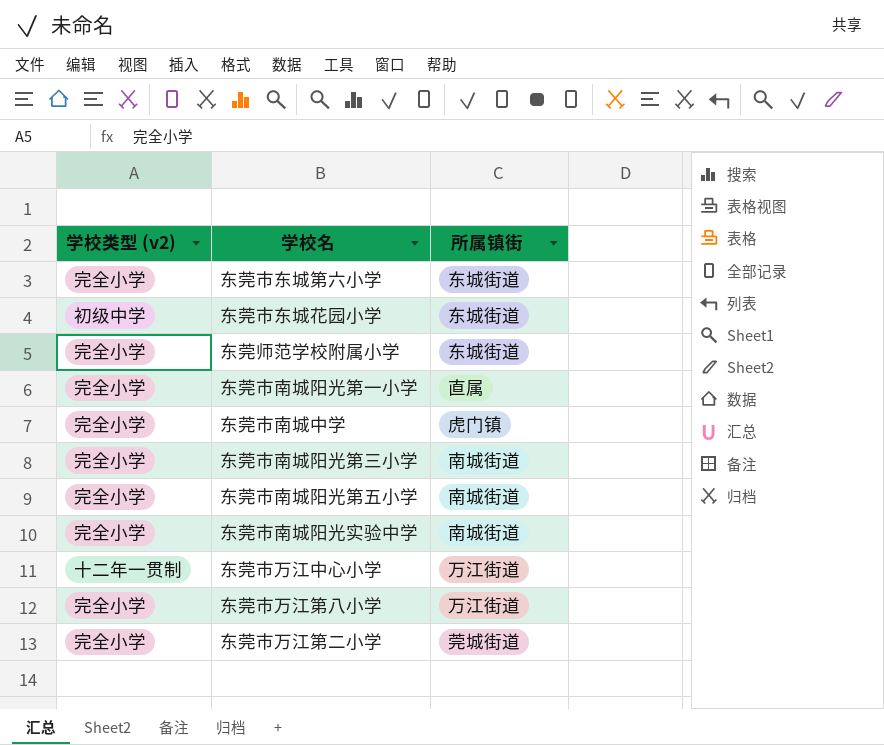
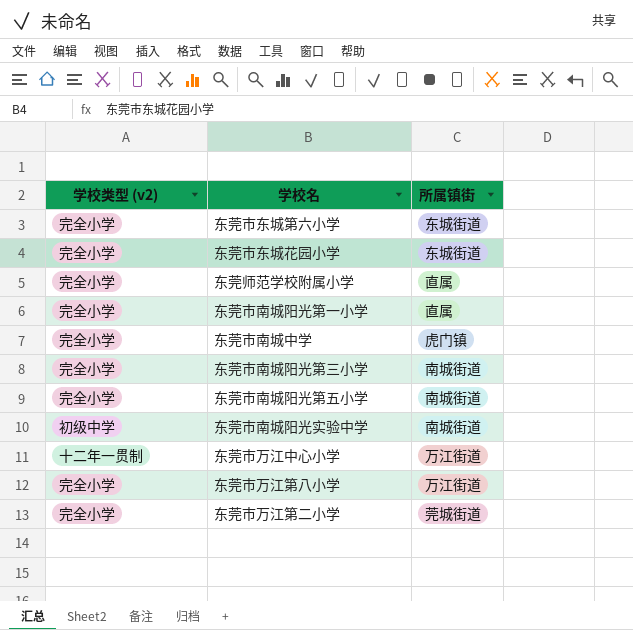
东莞市东城花园小学 | 学校类型 (v2): 初级中学 -> 完全小学
东莞师范学校附属小学 | 所属镇街: 东城街道 -> 直属
东莞市南城阳光实验中学 | 学校类型 (v2): 完全小学 -> 初级中学

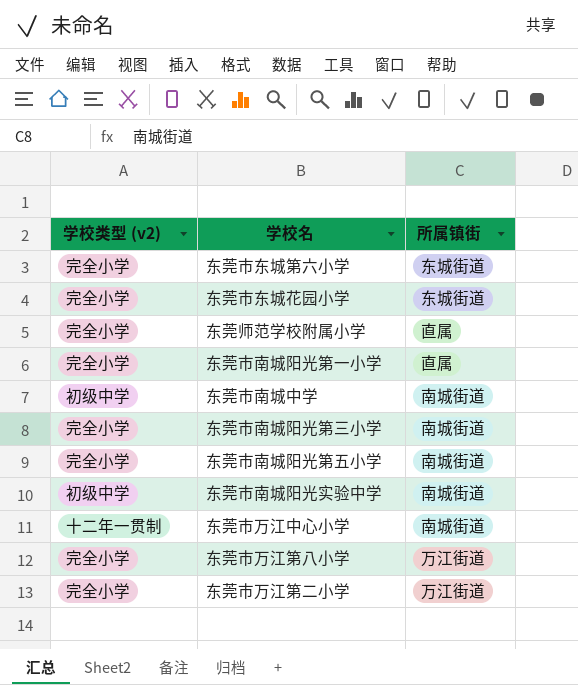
东莞市南城中学 | 学校类型 (v2): 完全小学 -> 初级中学
东莞市南城中学 | 所属镇街: 虎门镇 -> 南城街道
东莞市万江中心小学 | 所属镇街: 万江街道 -> 南城街道
东莞市万江第二小学 | 所属镇街: 莞城街道 -> 万江街道

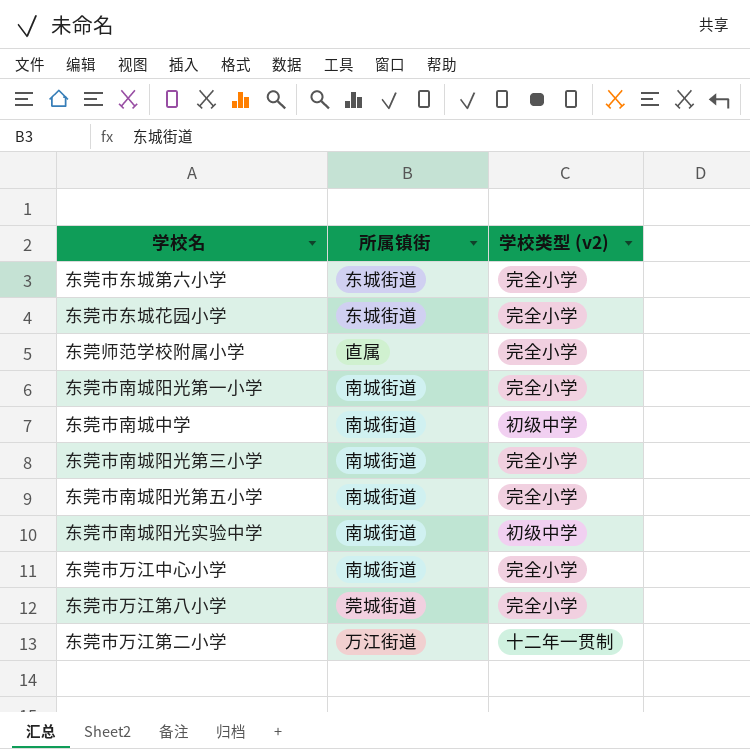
column 学校类型 (v2) | position: 1 -> 3
东莞市南城阳光第一小学 | 所属镇街: 直属 -> 南城街道
东莞市万江中心小学 | 学校类型 (v2): 十二年一贯制 -> 完全小学
东莞市万江第八小学 | 所属镇街: 万江街道 -> 莞城街道
东莞市万江第二小学 | 学校类型 (v2): 完全小学 -> 十二年一贯制

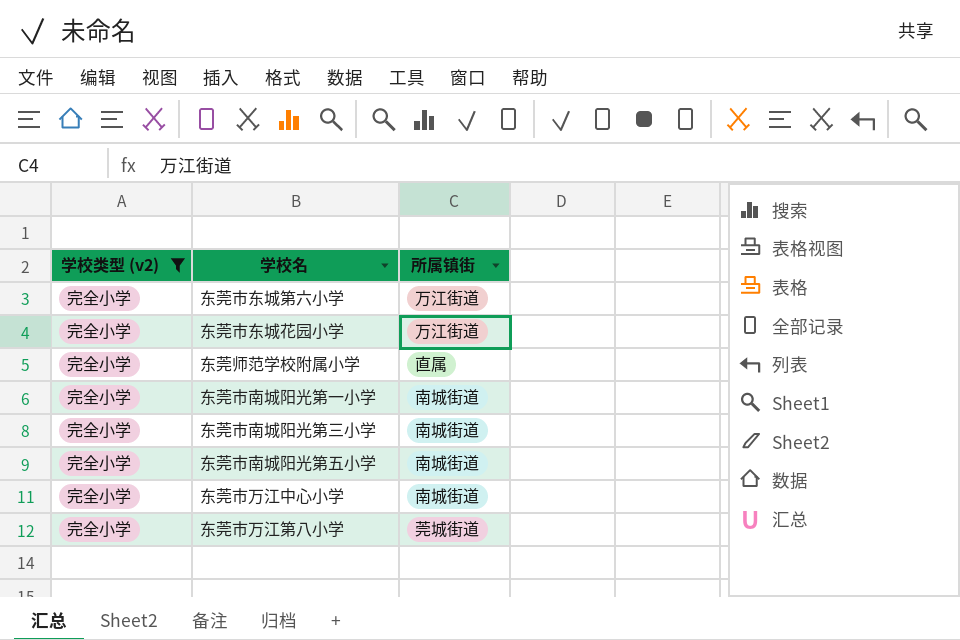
filter: none -> 学校类型 (v2) = 完全小学
column 学校类型 (v2) | position: 3 -> 1
东莞市东城第六小学 | 所属镇街: 东城街道 -> 万江街道
东莞市东城花园小学 | 所属镇街: 东城街道 -> 万江街道

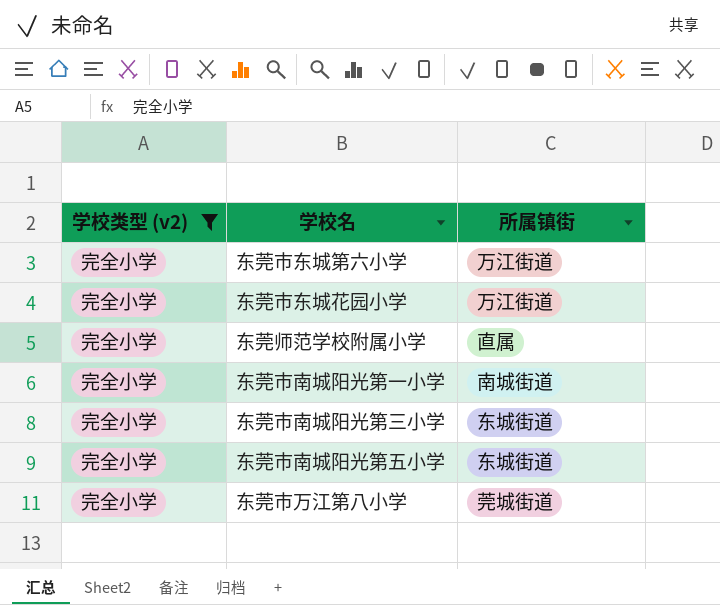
row 东莞市万江中心小学: 完全小学 | 南城街道 -> none
东莞市南城阳光第三小学 | 所属镇街: 南城街道 -> 东城街道
东莞市南城阳光第五小学 | 所属镇街: 南城街道 -> 东城街道

